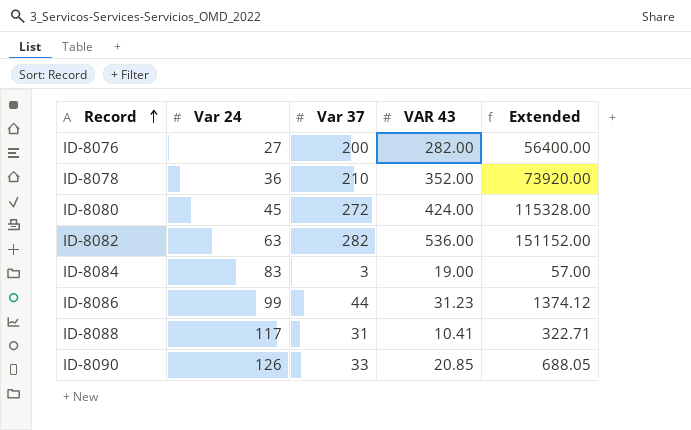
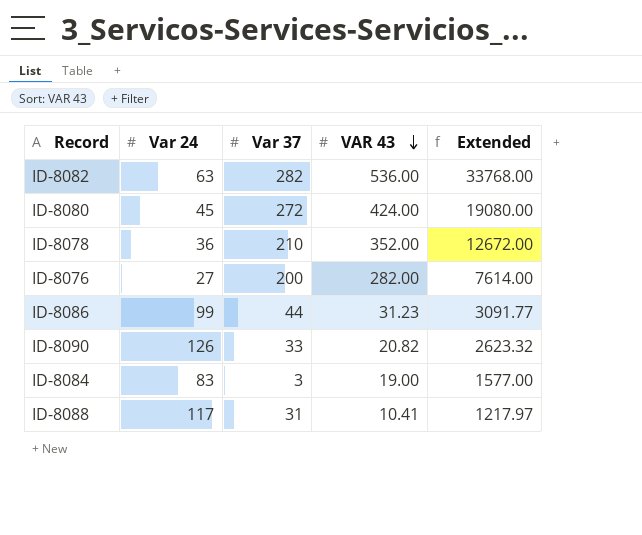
row order: Record ascending -> VAR 43 descending
column Extended | formula: [Var 37] * [VAR 43] -> [Var 24] * [VAR 43]
ID-8090 | VAR 43: 20.85 -> 20.82

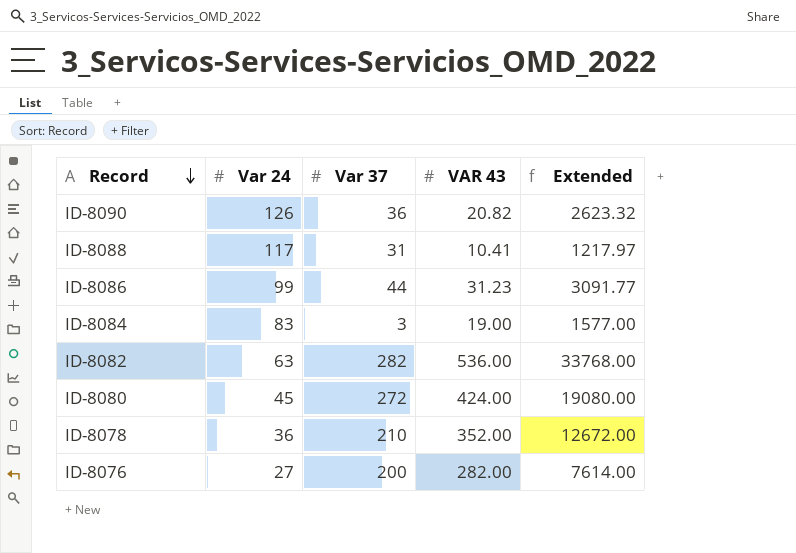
row order: VAR 43 descending -> Record descending
ID-8090 | Var 37: 33 -> 36

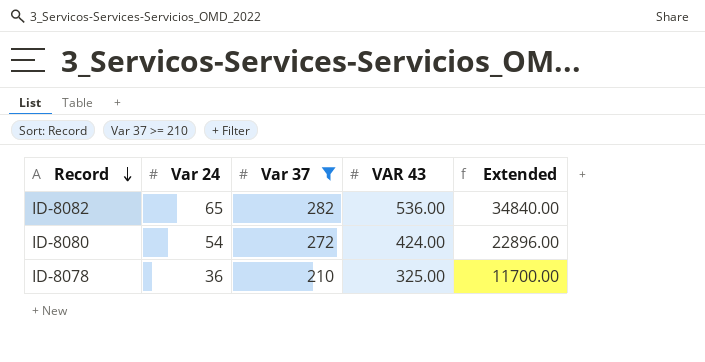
filter: none -> Var 37 >= 210
ID-8082 | Var 24: 63 -> 65
ID-8082 | Extended: 33768.00 -> 34840.00
ID-8080 | Var 24: 45 -> 54
ID-8080 | Extended: 19080.00 -> 22896.00
ID-8078 | VAR 43: 352.00 -> 325.00
ID-8078 | Extended: 12672.00 -> 11700.00

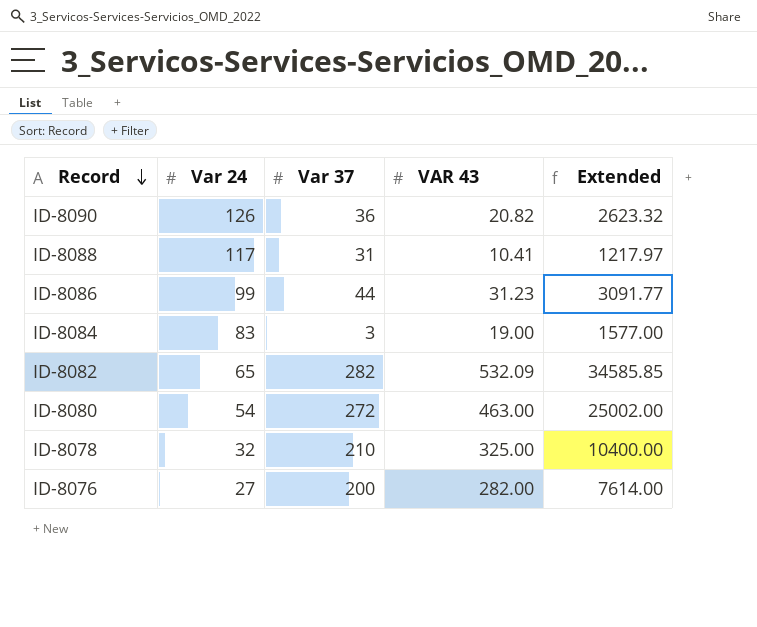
filter: Var 37 >= 210 -> none
ID-8082 | VAR 43: 536.00 -> 532.09
ID-8082 | Extended: 34840.00 -> 34585.85
ID-8080 | VAR 43: 424.00 -> 463.00
ID-8080 | Extended: 22896.00 -> 25002.00
ID-8078 | Var 24: 36 -> 32
ID-8078 | Extended: 11700.00 -> 10400.00

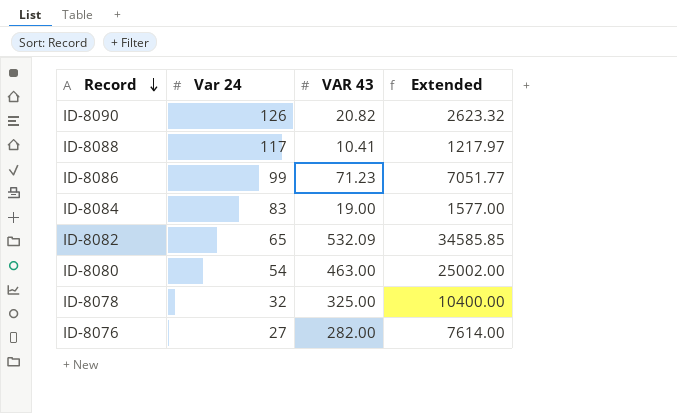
column Var 37 | position: 3 -> none
ID-8086 | VAR 43: 31.23 -> 71.23
ID-8086 | Extended: 3091.77 -> 7051.77

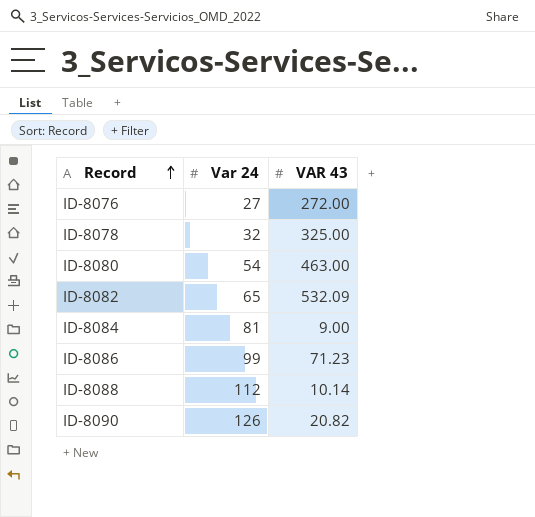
row order: Record descending -> Record ascending
column Extended | formula: [Var 24] * [VAR 43] -> none
ID-8076 | VAR 43: 282.00 -> 272.00
ID-8084 | Var 24: 83 -> 81
ID-8084 | VAR 43: 19.00 -> 9.00
ID-8088 | Var 24: 117 -> 112
ID-8088 | VAR 43: 10.41 -> 10.14

